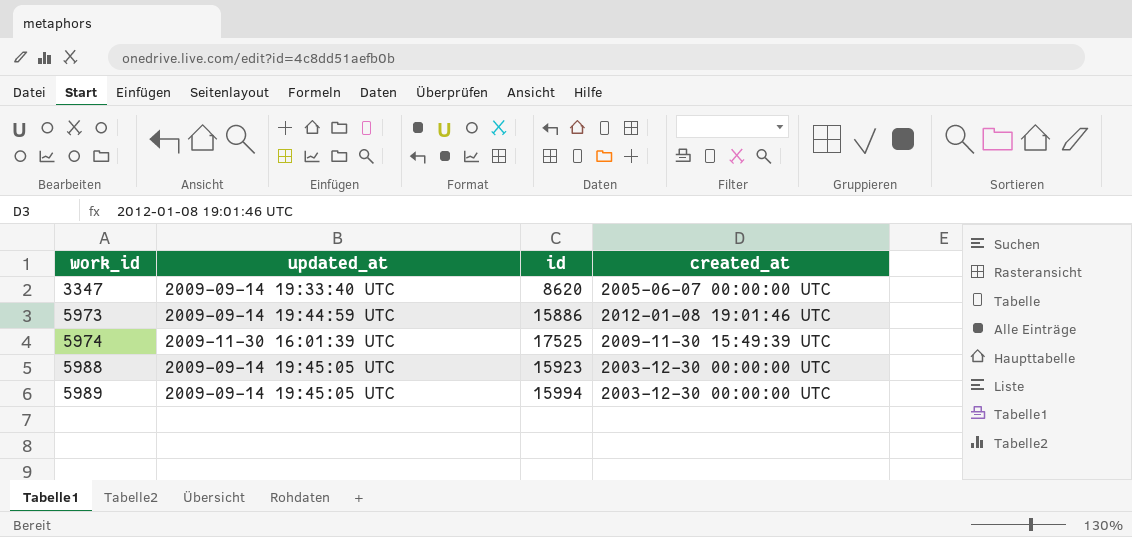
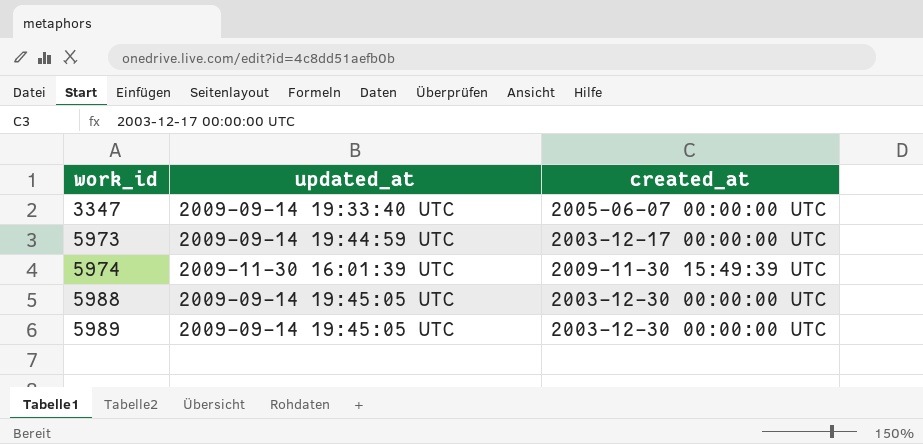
column id | position: 3 -> none
5973 | created_at: 2012-01-08 19:01:46 UTC -> 2003-12-17 00:00:00 UTC

